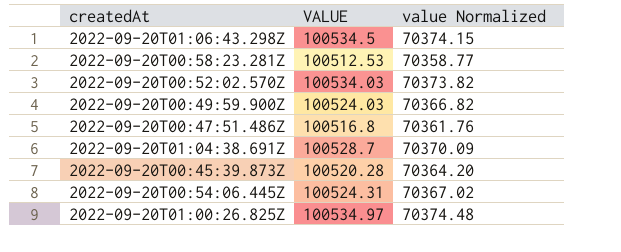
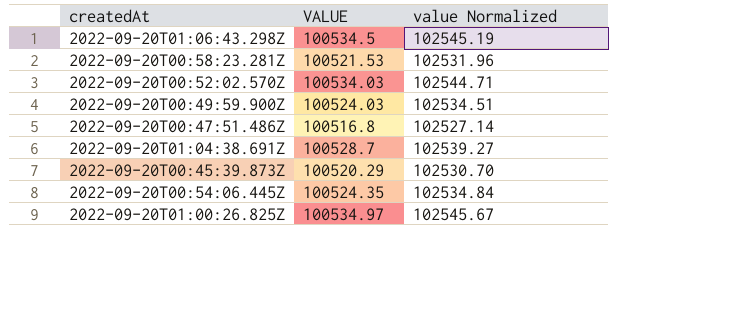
column value Normalized | formula: [VALUE] * 0.7 -> [VALUE] * 1.02
2022-09-20T00:58:23.281Z | VALUE: 100512.53 -> 100521.53
2022-09-20T00:45:39.873Z | VALUE: 100520.28 -> 100520.29
2022-09-20T00:54:06.445Z | VALUE: 100524.31 -> 100524.35

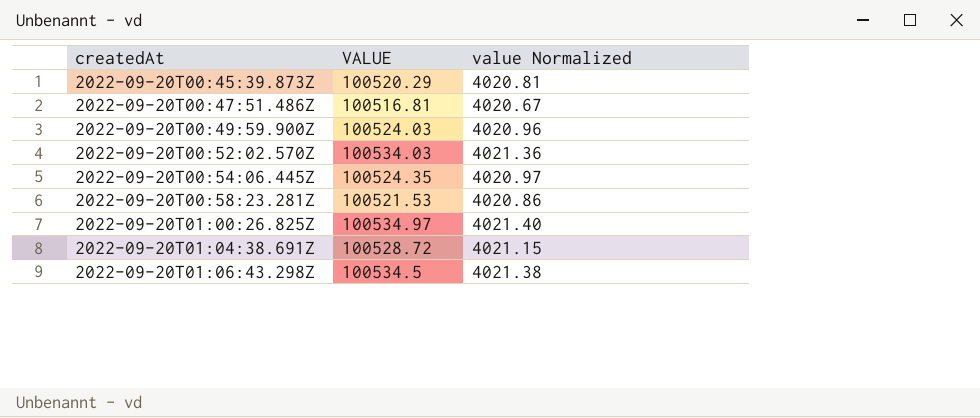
row order: none -> createdAt ascending
column value Normalized | formula: [VALUE] * 1.02 -> [VALUE] * 0.04
2022-09-20T00:47:51.486Z | VALUE: 100516.8 -> 100516.81
2022-09-20T01:04:38.691Z | VALUE: 100528.7 -> 100528.72

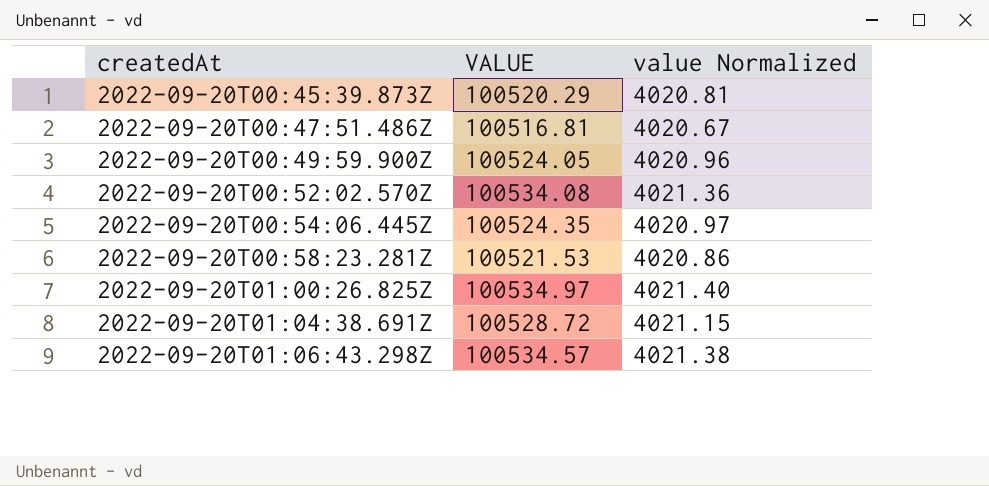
2022-09-20T00:49:59.900Z | VALUE: 100524.03 -> 100524.05
2022-09-20T00:52:02.570Z | VALUE: 100534.03 -> 100534.08
2022-09-20T01:06:43.298Z | VALUE: 100534.5 -> 100534.57

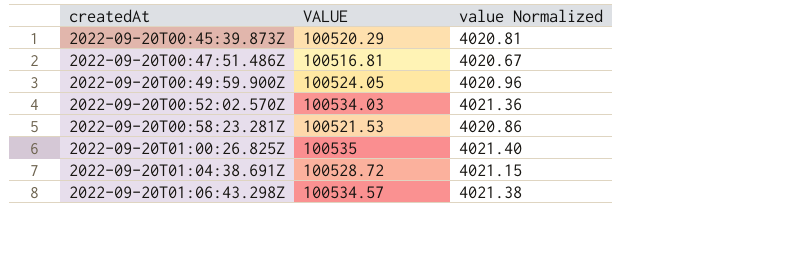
row 2022-09-20T00:54:06.445Z: 100524.35 | 4020.97 -> none
2022-09-20T00:52:02.570Z | VALUE: 100534.08 -> 100534.03
2022-09-20T01:00:26.825Z | VALUE: 100534.97 -> 100535

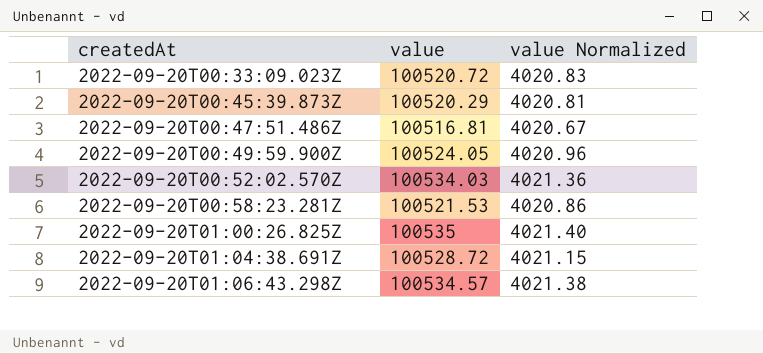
column name: VALUE -> value
row 2022-09-20T00:33:09.023Z: none -> 100520.72 | 4020.83

